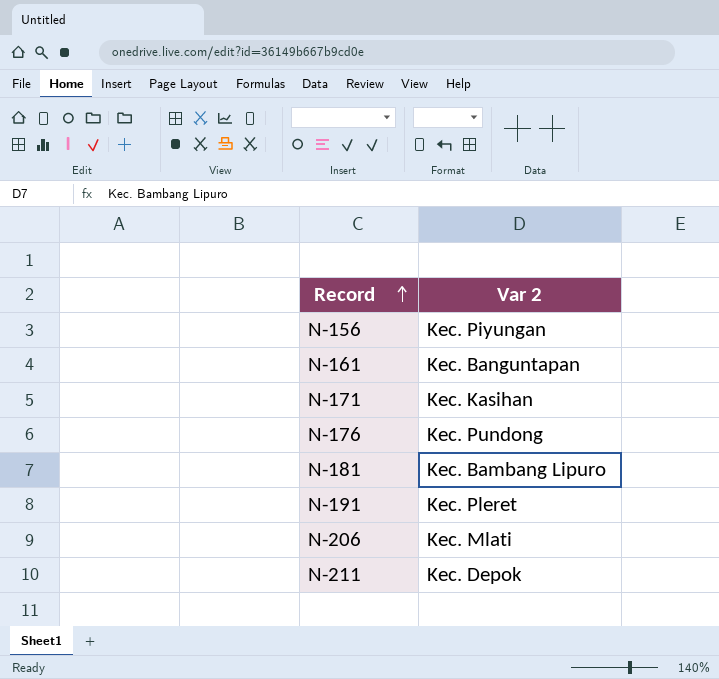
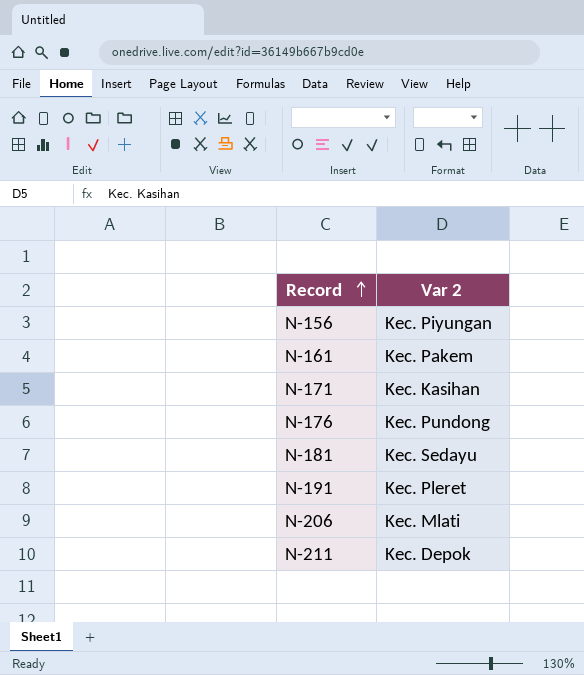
N-161 | Var 2: Kec. Banguntapan -> Kec. Pakem
N-181 | Var 2: Kec. Bambang Lipuro -> Kec. Sedayu

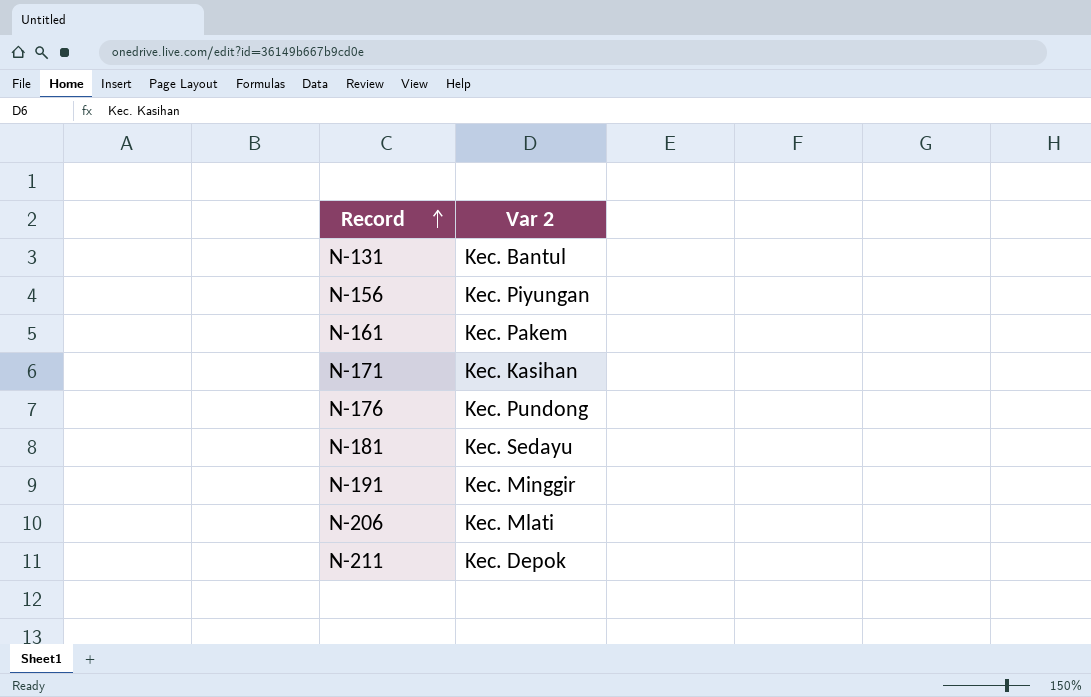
row N-131: none -> Kec. Bantul
N-191 | Var 2: Kec. Pleret -> Kec. Minggir

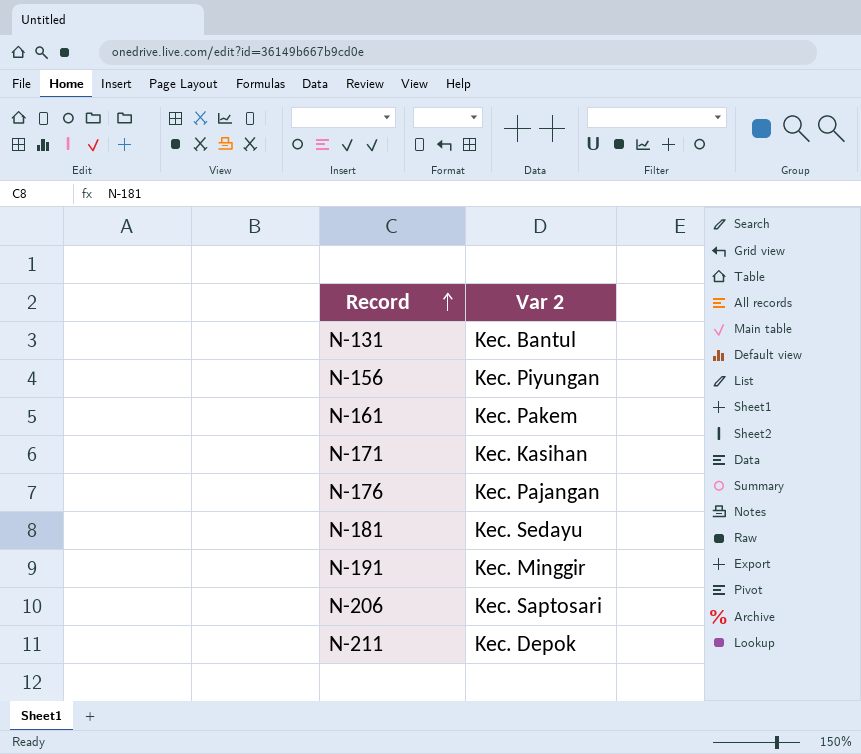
N-176 | Var 2: Kec. Pundong -> Kec. Pajangan
N-206 | Var 2: Kec. Mlati -> Kec. Saptosari

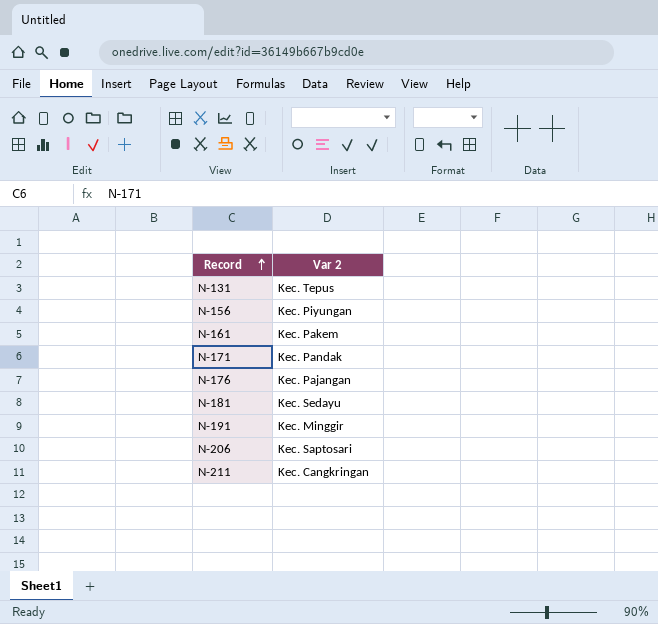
N-131 | Var 2: Kec. Bantul -> Kec. Tepus
N-171 | Var 2: Kec. Kasihan -> Kec. Pandak
N-211 | Var 2: Kec. Depok -> Kec. Cangkringan

